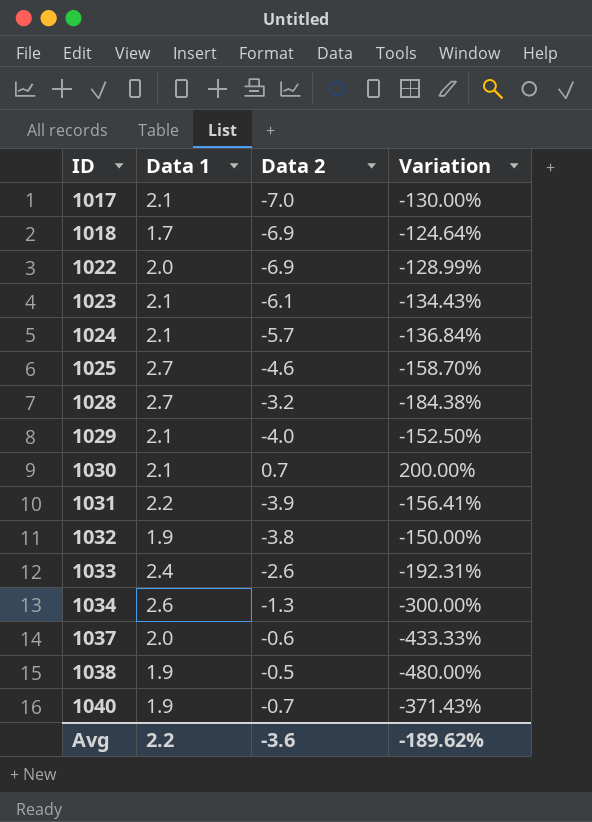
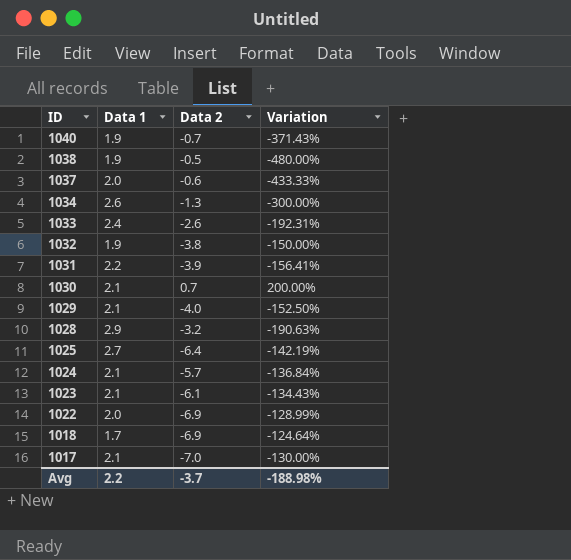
row order: ID ascending -> ID descending
1028 | Data 1: 2.7 -> 2.9
1028 | Variation: -184.38% -> -190.63%
1025 | Data 2: -4.6 -> -6.4
1025 | Variation: -158.70% -> -142.19%
Avg | Data 2: -3.6 -> -3.7
Avg | Variation: -189.62% -> -188.98%

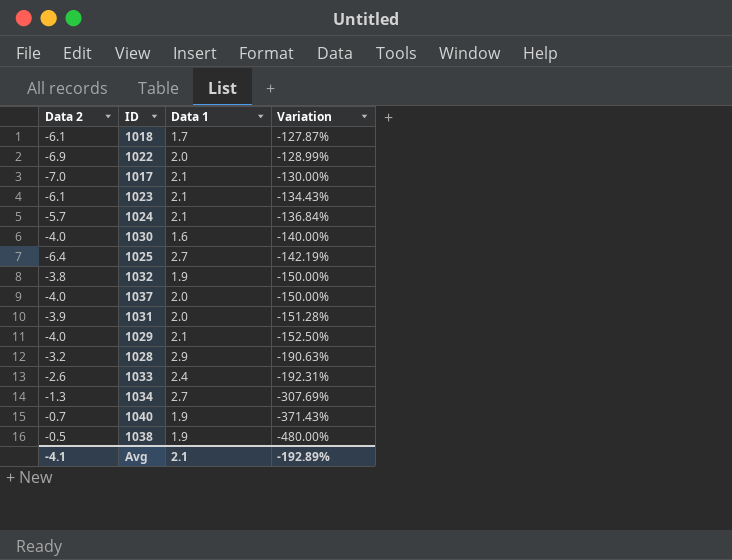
row order: ID descending -> Variation descending
column Data 2 | position: 3 -> 1
1018 | Data 2: -6.9 -> -6.1
1018 | Variation: -124.64% -> -127.87%
1030 | Data 2: 0.7 -> -4.0
1030 | Data 1: 2.1 -> 1.6
1030 | Variation: 200.00% -> -140.00%
1037 | Data 2: -0.6 -> -4.0
1037 | Variation: -433.33% -> -150.00%
1031 | Data 1: 2.2 -> 2.0
1031 | Variation: -156.41% -> -151.28%
1034 | Data 1: 2.6 -> 2.7
1034 | Variation: -300.00% -> -307.69%
Avg | Data 2: -3.7 -> -4.1
Avg | Data 1: 2.2 -> 2.1
Avg | Variation: -188.98% -> -192.89%

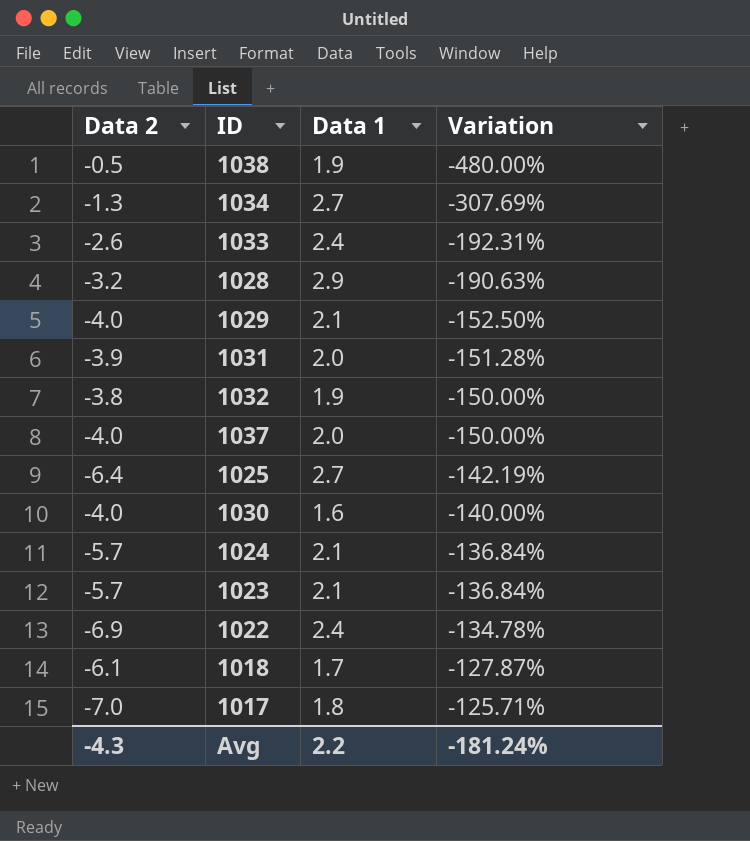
row order: Variation descending -> Variation ascending
row 1040: -0.7 | 1.9 | -371.43% -> none
1023 | Data 2: -6.1 -> -5.7
1023 | Variation: -134.43% -> -136.84%
1022 | Data 1: 2.0 -> 2.4
1022 | Variation: -128.99% -> -134.78%
1017 | Data 1: 2.1 -> 1.8
1017 | Variation: -130.00% -> -125.71%
Avg | Data 2: -4.1 -> -4.3
Avg | Data 1: 2.1 -> 2.2
Avg | Variation: -192.89% -> -181.24%

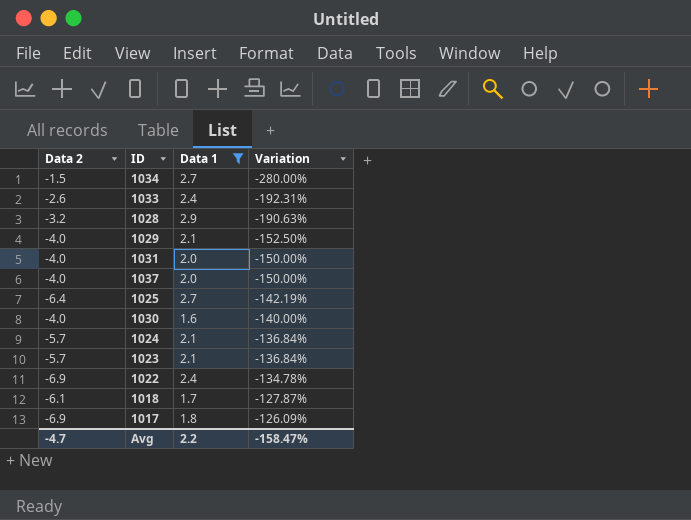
filter: none -> Data 1 != 1.9
1034 | Data 2: -1.3 -> -1.5
1034 | Variation: -307.69% -> -280.00%
1031 | Data 2: -3.9 -> -4.0
1031 | Variation: -151.28% -> -150.00%
1017 | Data 2: -7.0 -> -6.9
1017 | Variation: -125.71% -> -126.09%
Avg | Data 2: -4.3 -> -4.7
Avg | Variation: -181.24% -> -158.47%

